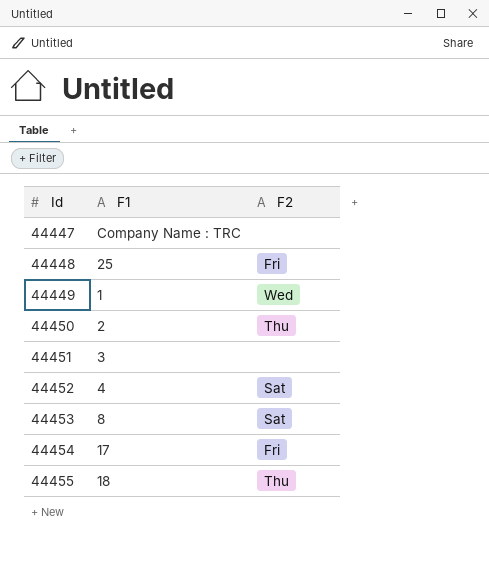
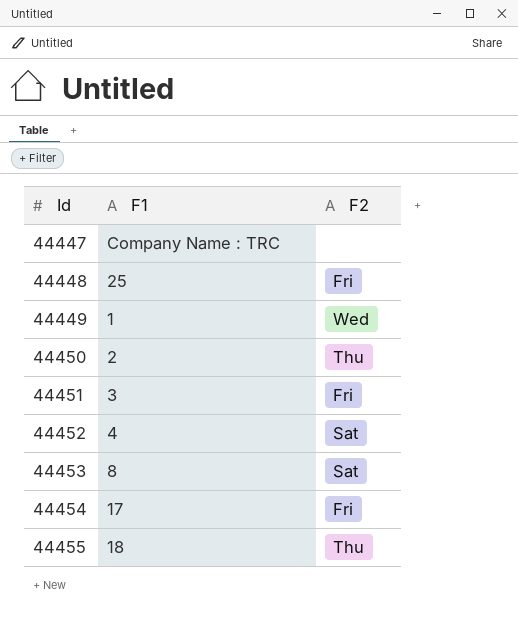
44451 | F2: none -> Fri

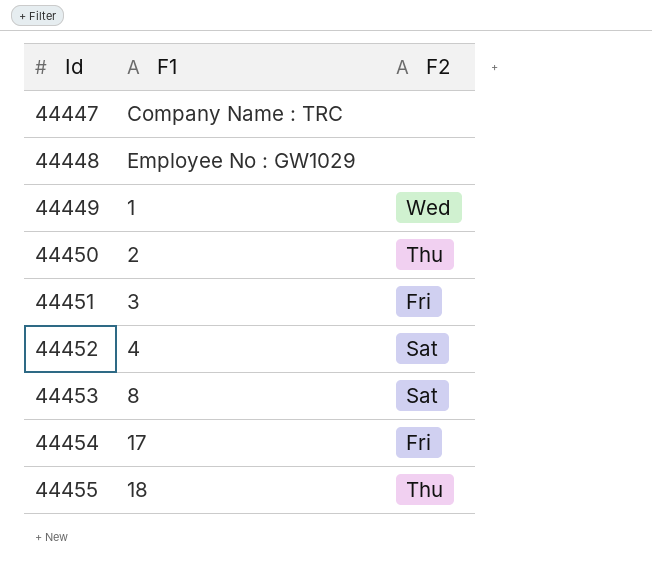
44448 | F1: 25 -> Employee No : GW1029
44448 | F2: Fri -> none

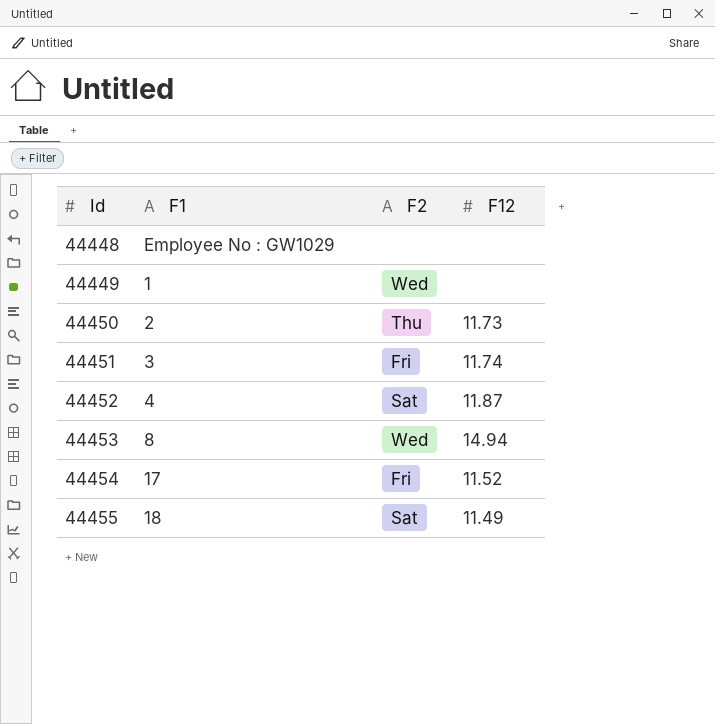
column F12 | position: none -> 4
row 44447: Company Name : TRC | none -> none
44453 | F2: Sat -> Wed
44455 | F2: Thu -> Sat

